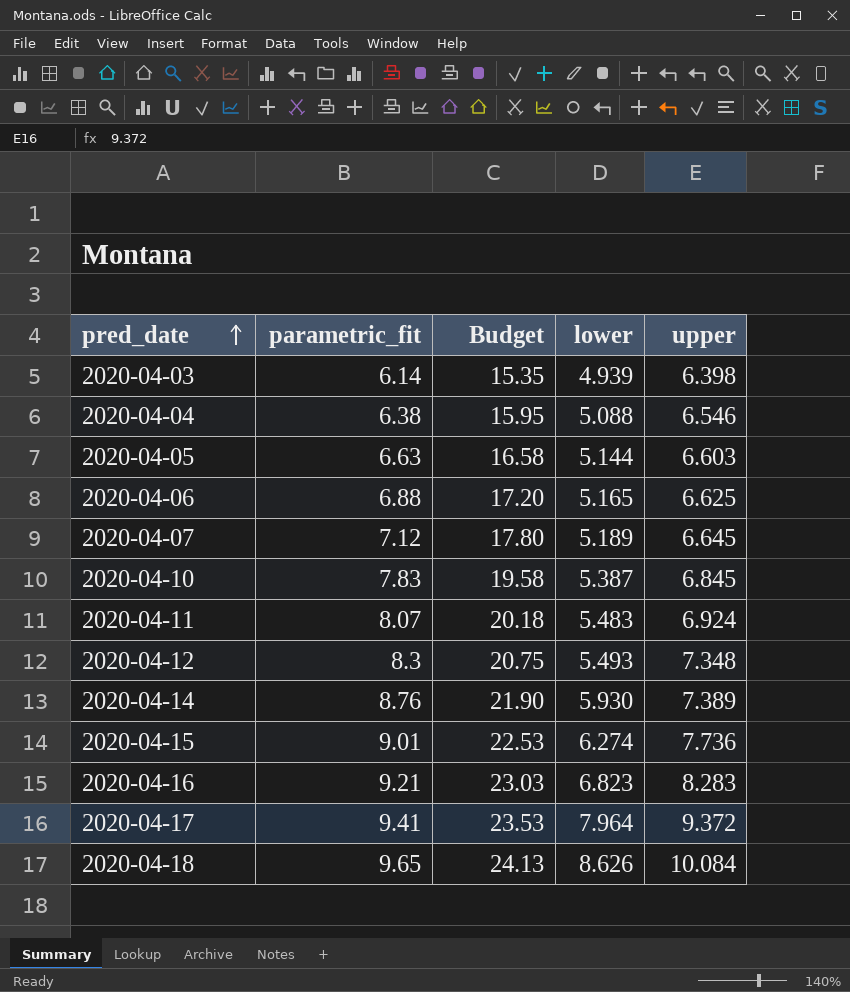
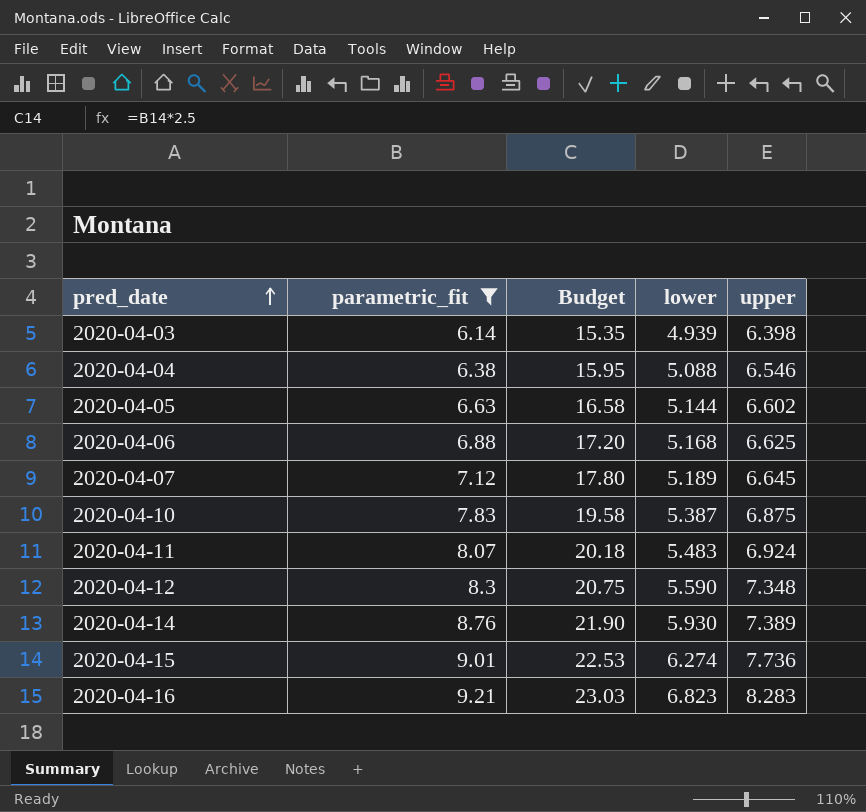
filter: none -> parametric_fit <= 9.21
2020-04-05 | upper: 6.603 -> 6.602
2020-04-06 | lower: 5.165 -> 5.168
2020-04-10 | upper: 6.845 -> 6.875
2020-04-12 | lower: 5.493 -> 5.590

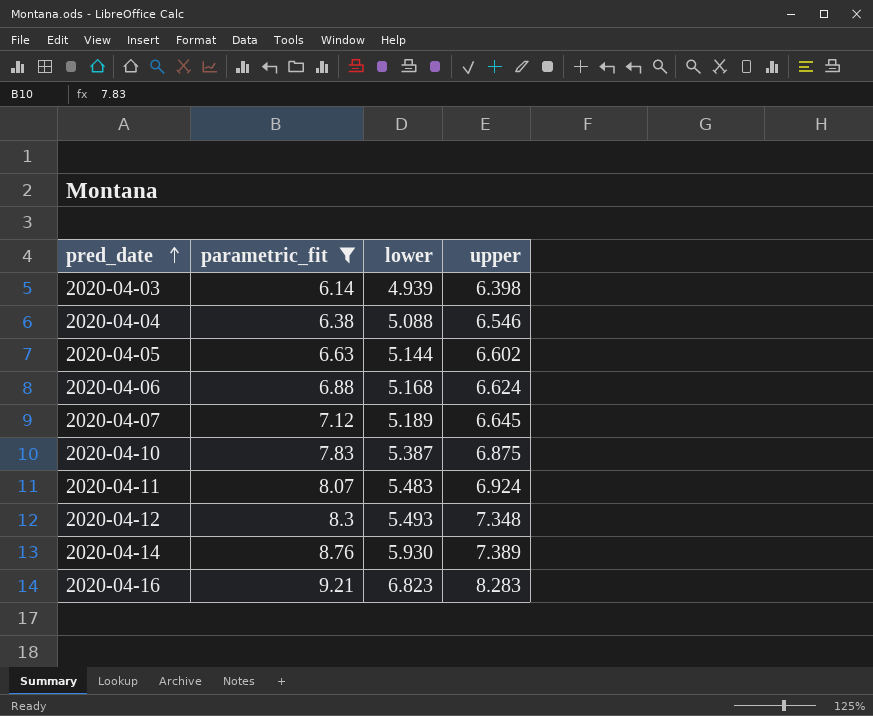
column Budget | formula: [parametric_fit] * 2.5 -> none
row 2020-04-15: 9.01 | 22.53 | 6.274 | 7.736 -> none
2020-04-06 | upper: 6.625 -> 6.624
2020-04-12 | lower: 5.590 -> 5.493

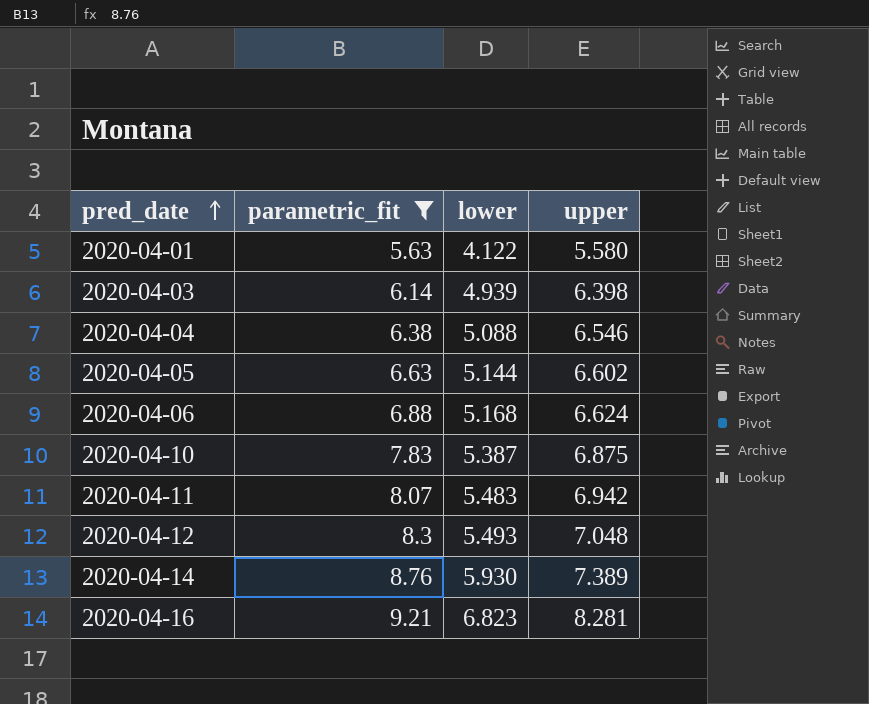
row 2020-04-07: 7.12 | 5.189 | 6.645 -> none
row 2020-04-01: none -> 5.63 | 4.122 | 5.580
2020-04-11 | upper: 6.924 -> 6.942
2020-04-12 | upper: 7.348 -> 7.048
2020-04-16 | upper: 8.283 -> 8.281

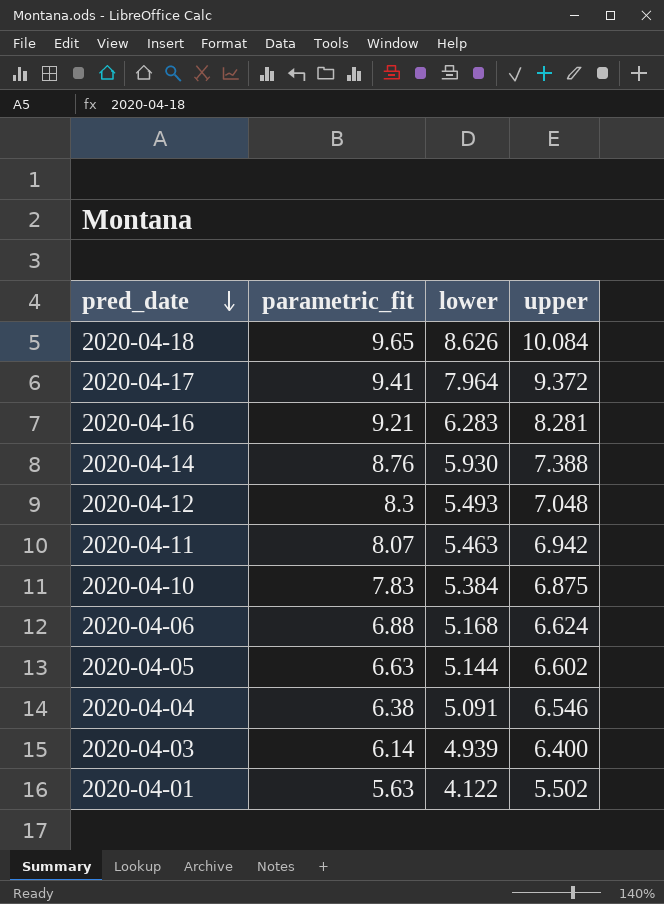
filter: parametric_fit <= 9.21 -> none
row order: pred_date ascending -> pred_date descending
2020-04-16 | lower: 6.823 -> 6.283
2020-04-14 | upper: 7.389 -> 7.388
2020-04-11 | lower: 5.483 -> 5.463
2020-04-10 | lower: 5.387 -> 5.384
2020-04-04 | lower: 5.088 -> 5.091
2020-04-03 | upper: 6.398 -> 6.400
2020-04-01 | upper: 5.580 -> 5.502

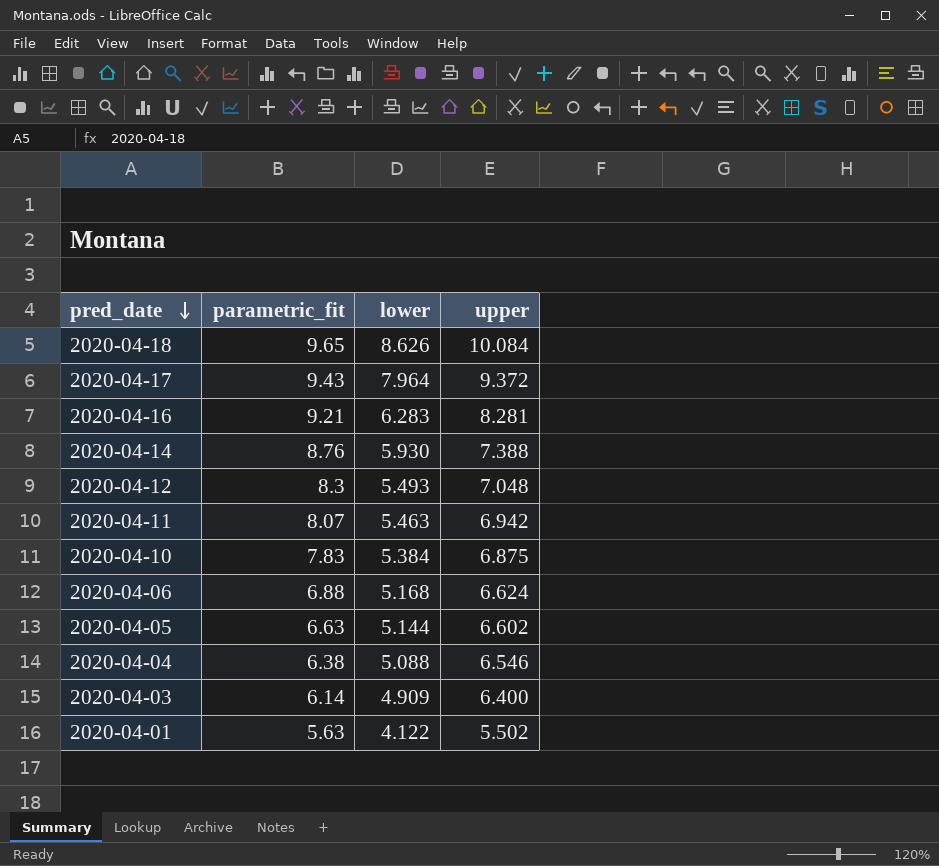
2020-04-17 | parametric_fit: 9.41 -> 9.43
2020-04-04 | lower: 5.091 -> 5.088
2020-04-03 | lower: 4.939 -> 4.909

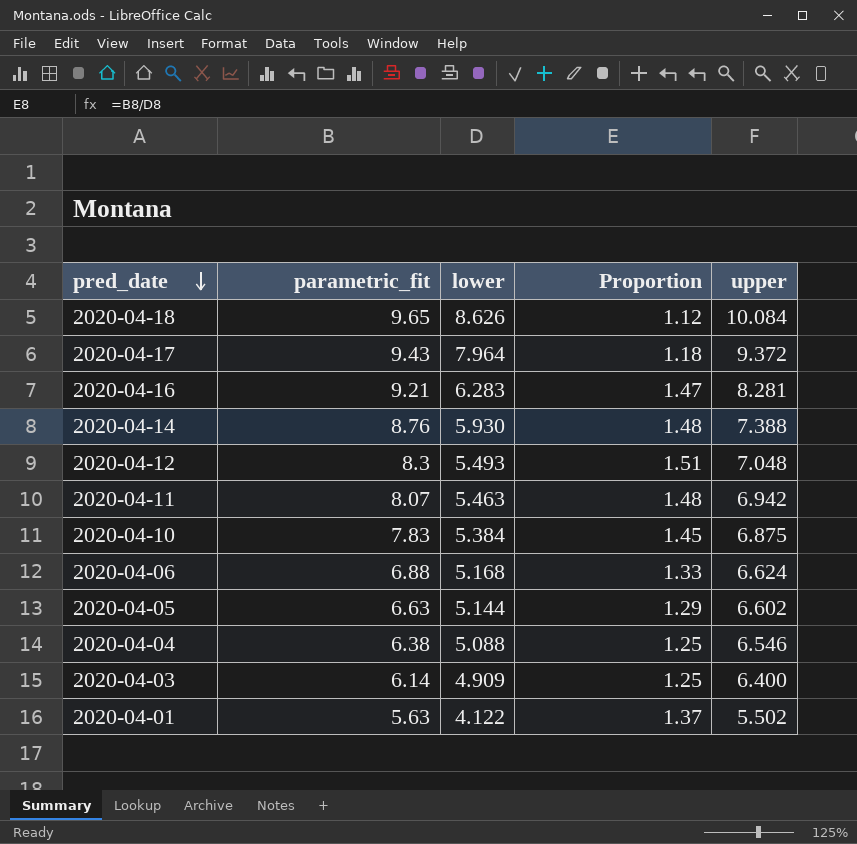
column Proportion | formula: none -> [parametric_fit] / [lower]

